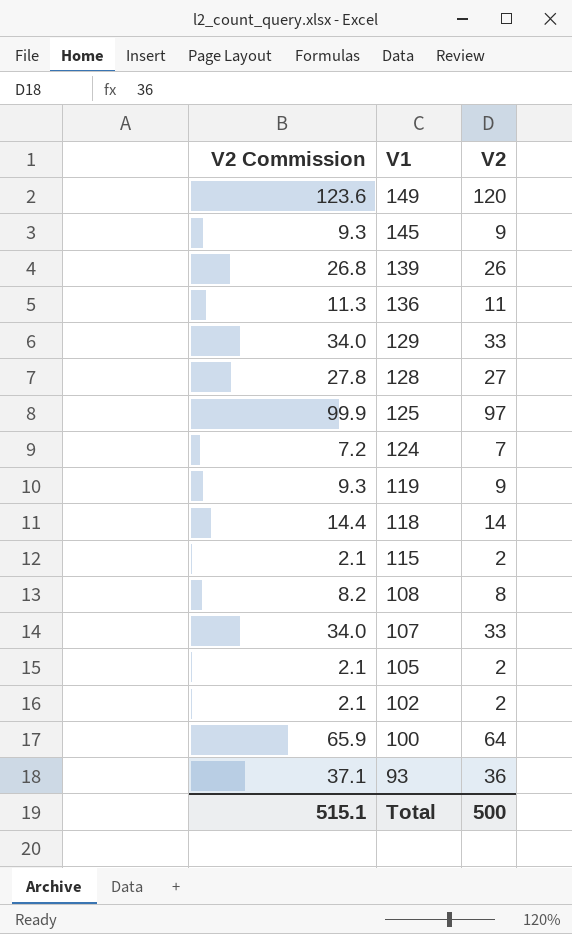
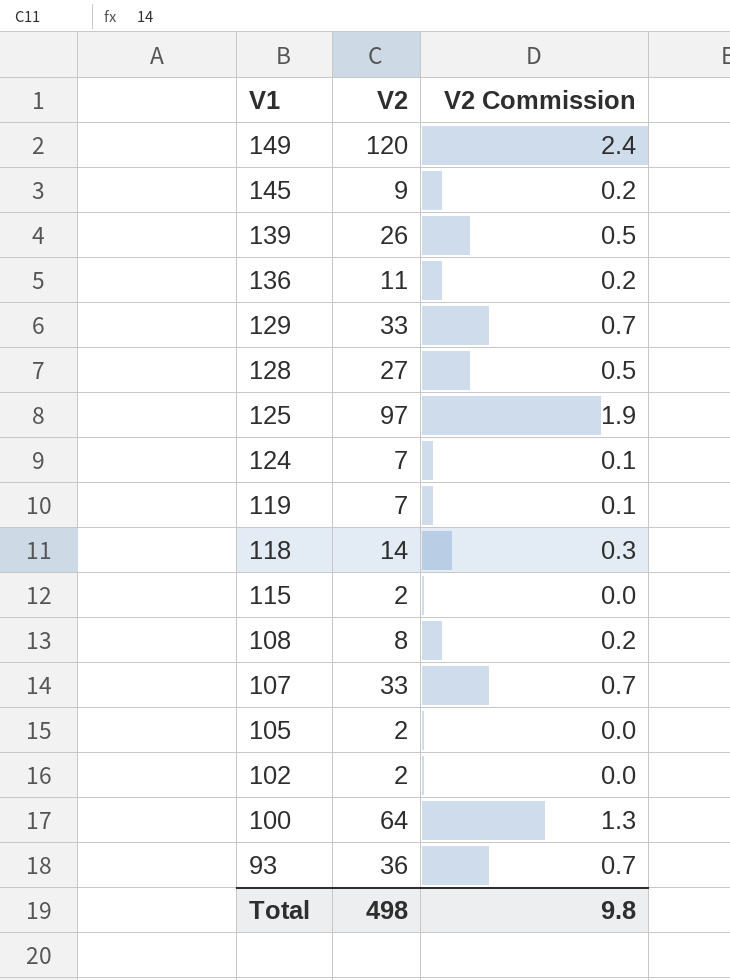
column V2 Commission | formula: [V2] * 1.03 -> [V2] * 0.02
column V2 Commission | position: 1 -> 3
119 | V2: 9 -> 7
Total | V2: 500 -> 498
Total | V2 Commission: 515.1 -> 9.8

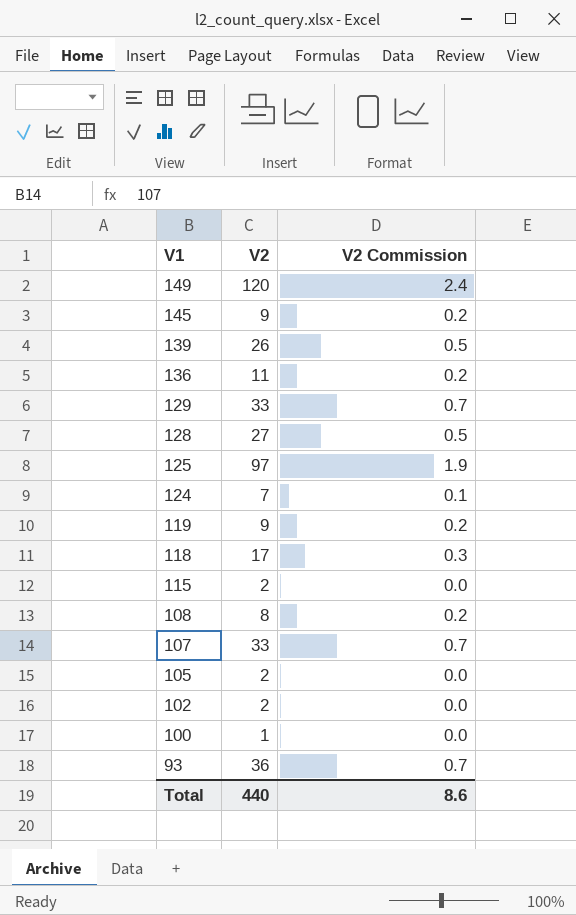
119 | V2: 7 -> 9
119 | V2 Commission: 0.1 -> 0.2
118 | V2: 14 -> 17
100 | V2: 64 -> 1
100 | V2 Commission: 1.3 -> 0.0
Total | V2: 498 -> 440
Total | V2 Commission: 9.8 -> 8.6

